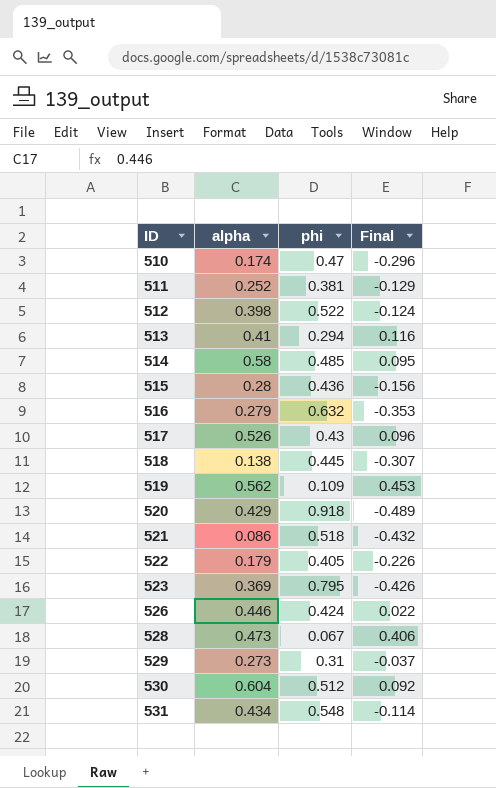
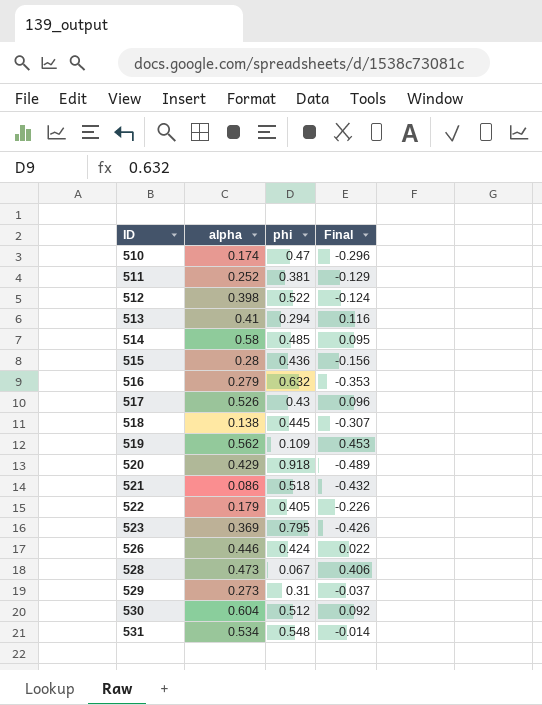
531 | alpha: 0.434 -> 0.534
531 | Final: -0.114 -> -0.014

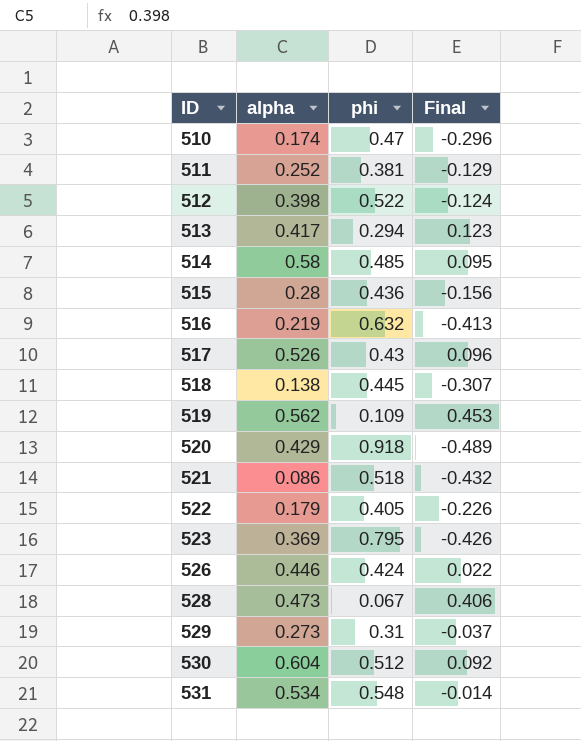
513 | alpha: 0.41 -> 0.417
513 | Final: 0.116 -> 0.123
516 | alpha: 0.279 -> 0.219
516 | Final: -0.353 -> -0.413

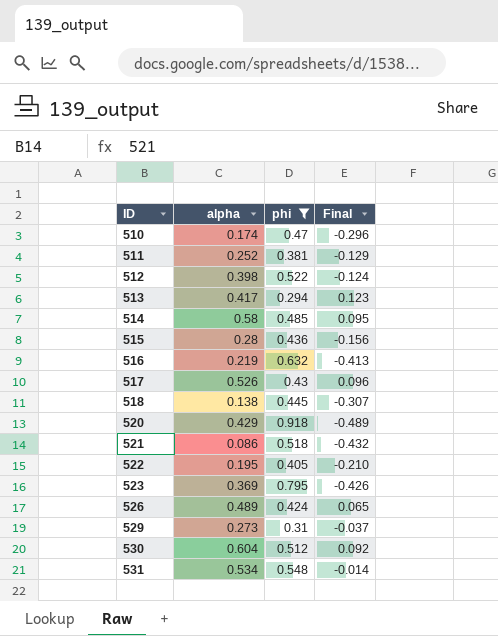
filter: none -> phi >= 0.294
522 | alpha: 0.179 -> 0.195
522 | Final: -0.226 -> -0.210
526 | alpha: 0.446 -> 0.489
526 | Final: 0.022 -> 0.065

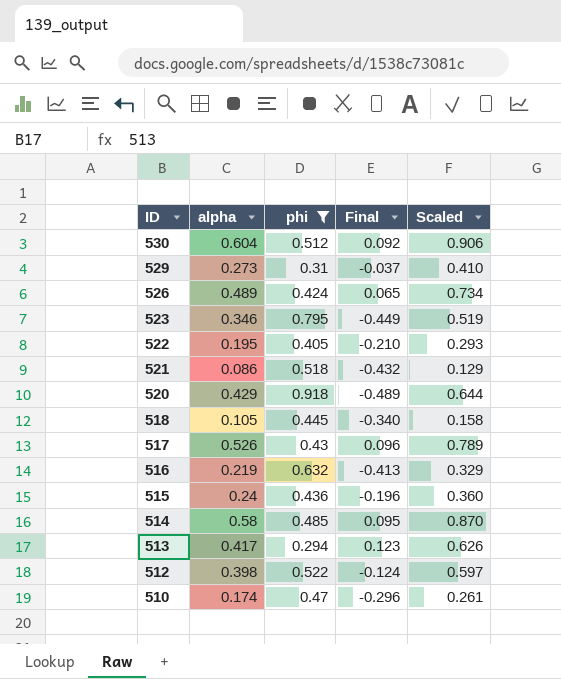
row order: ID ascending -> ID descending
column Scaled | formula: none -> [alpha] * 1.5
row 511: 0.252 | 0.381 | -0.129 -> none
row 531: 0.534 | 0.548 | -0.014 -> none
523 | alpha: 0.369 -> 0.346
523 | Final: -0.426 -> -0.449
518 | alpha: 0.138 -> 0.105
518 | Final: -0.307 -> -0.340
515 | alpha: 0.28 -> 0.24
515 | Final: -0.156 -> -0.196

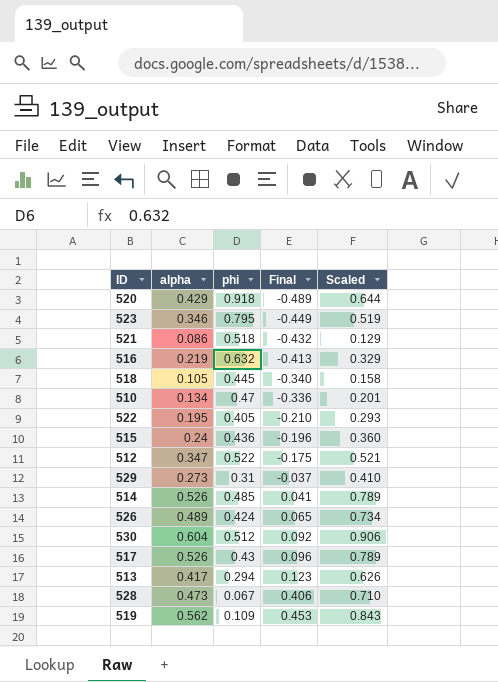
filter: phi >= 0.294 -> none
row order: ID descending -> Final ascending
510 | alpha: 0.174 -> 0.134
510 | Final: -0.296 -> -0.336
510 | Scaled: 0.261 -> 0.201
512 | alpha: 0.398 -> 0.347
512 | Final: -0.124 -> -0.175
512 | Scaled: 0.597 -> 0.521
514 | alpha: 0.58 -> 0.526
514 | Final: 0.095 -> 0.041
514 | Scaled: 0.870 -> 0.789

